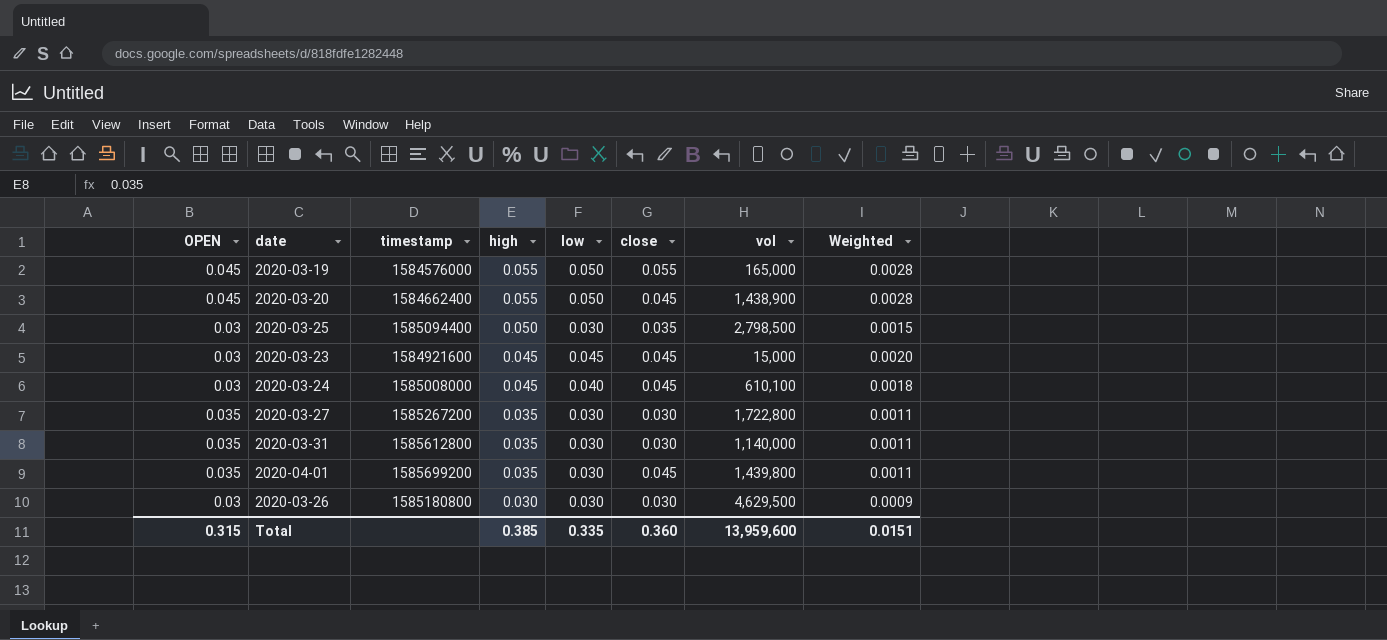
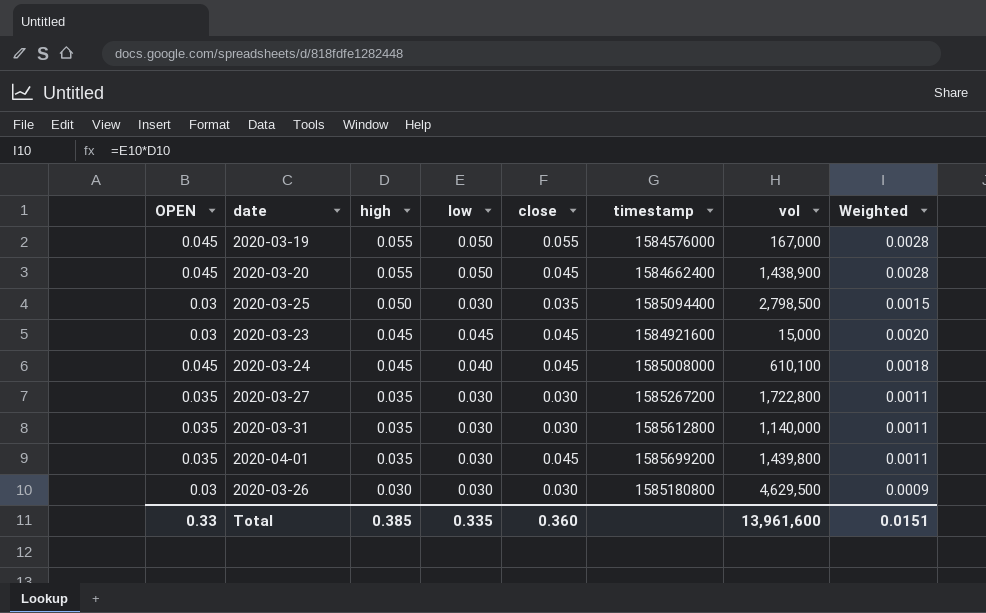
column timestamp | position: 3 -> 6
2020-03-19 | vol: 165,000 -> 167,000
2020-03-24 | OPEN: 0.03 -> 0.045
Total | OPEN: 0.315 -> 0.33
Total | vol: 13,959,600 -> 13,961,600

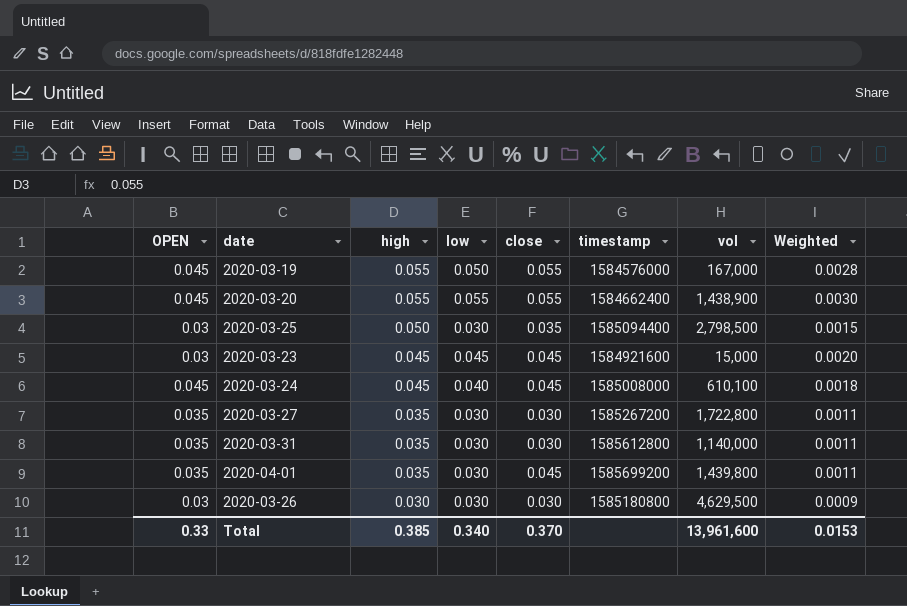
2020-03-20 | low: 0.050 -> 0.055
2020-03-20 | close: 0.045 -> 0.055
2020-03-20 | Weighted: 0.0028 -> 0.0030
Total | low: 0.335 -> 0.340
Total | close: 0.360 -> 0.370
Total | Weighted: 0.0151 -> 0.0153

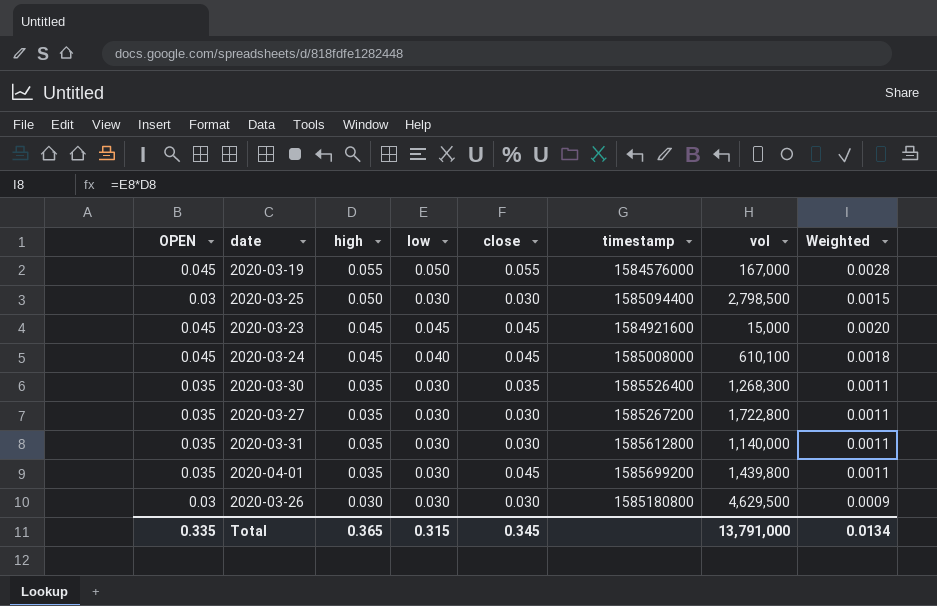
row 2020-03-20: 0.045 | 0.055 | 0.055 | 0.055 | 1584662400 | 1,438,900 | 0.0030 -> none
2020-03-25 | close: 0.035 -> 0.030
2020-03-23 | OPEN: 0.03 -> 0.045
row 2020-03-30: none -> 0.035 | 0.035 | 0.030 | 0.035 | 1585526400 | 1,268,300 | 0.0011
Total | OPEN: 0.33 -> 0.335
Total | high: 0.385 -> 0.365
Total | low: 0.340 -> 0.315
Total | close: 0.370 -> 0.345
Total | vol: 13,961,600 -> 13,791,000
Total | Weighted: 0.0153 -> 0.0134

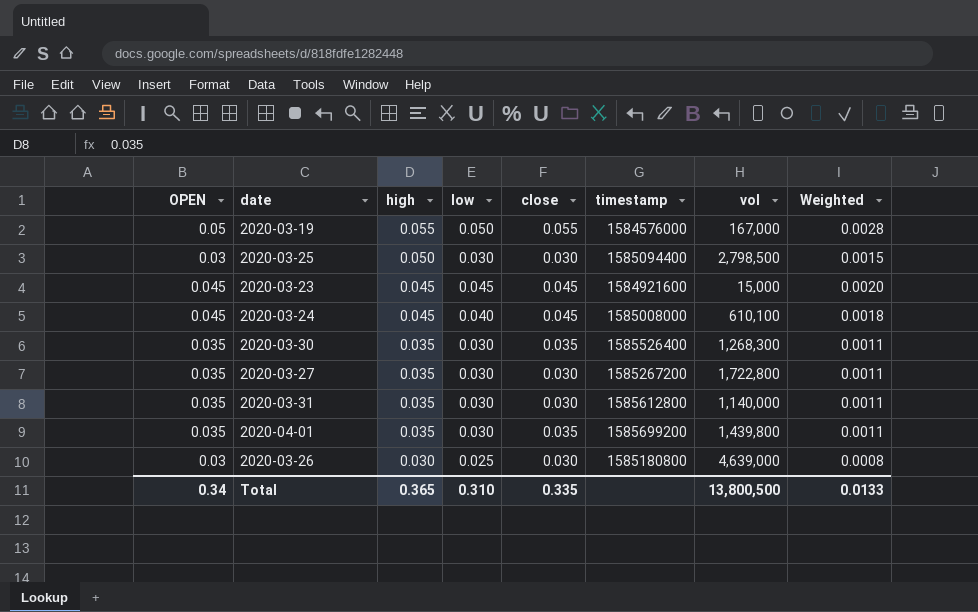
2020-03-19 | OPEN: 0.045 -> 0.05
2020-04-01 | close: 0.045 -> 0.035
2020-03-26 | low: 0.030 -> 0.025
2020-03-26 | vol: 4,629,500 -> 4,639,000
2020-03-26 | Weighted: 0.0009 -> 0.0008
Total | OPEN: 0.335 -> 0.34
Total | low: 0.315 -> 0.310
Total | close: 0.345 -> 0.335
Total | vol: 13,791,000 -> 13,800,500
Total | Weighted: 0.0134 -> 0.0133

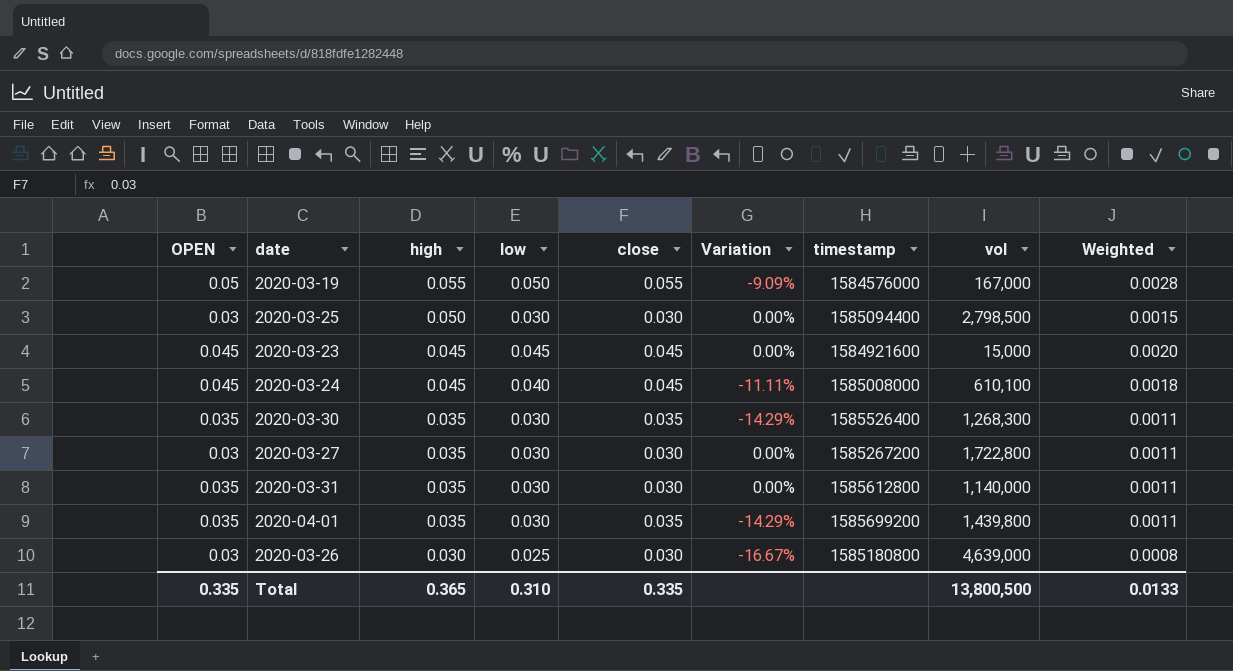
column Variation | formula: none -> ([low] - [close]) / [close]
2020-03-27 | OPEN: 0.035 -> 0.03
Total | OPEN: 0.34 -> 0.335

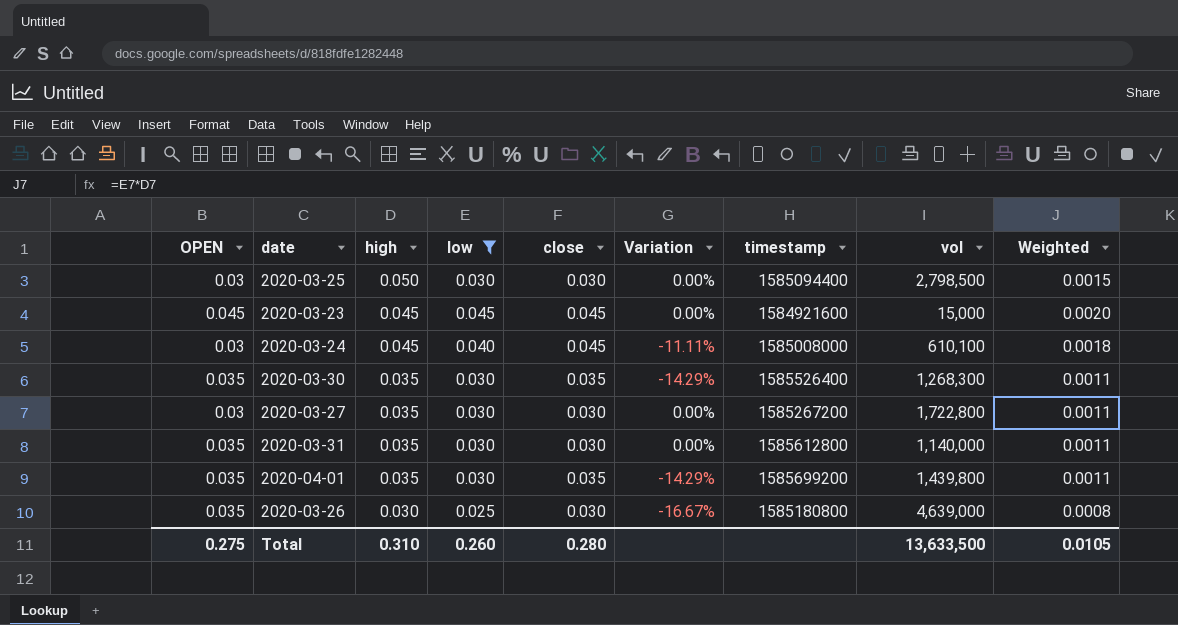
filter: none -> low != 0.050
2020-03-24 | OPEN: 0.045 -> 0.03
2020-03-26 | OPEN: 0.03 -> 0.035
Total | OPEN: 0.335 -> 0.275
Total | high: 0.365 -> 0.310
Total | low: 0.310 -> 0.260
Total | close: 0.335 -> 0.280
Total | vol: 13,800,500 -> 13,633,500
Total | Weighted: 0.0133 -> 0.0105

